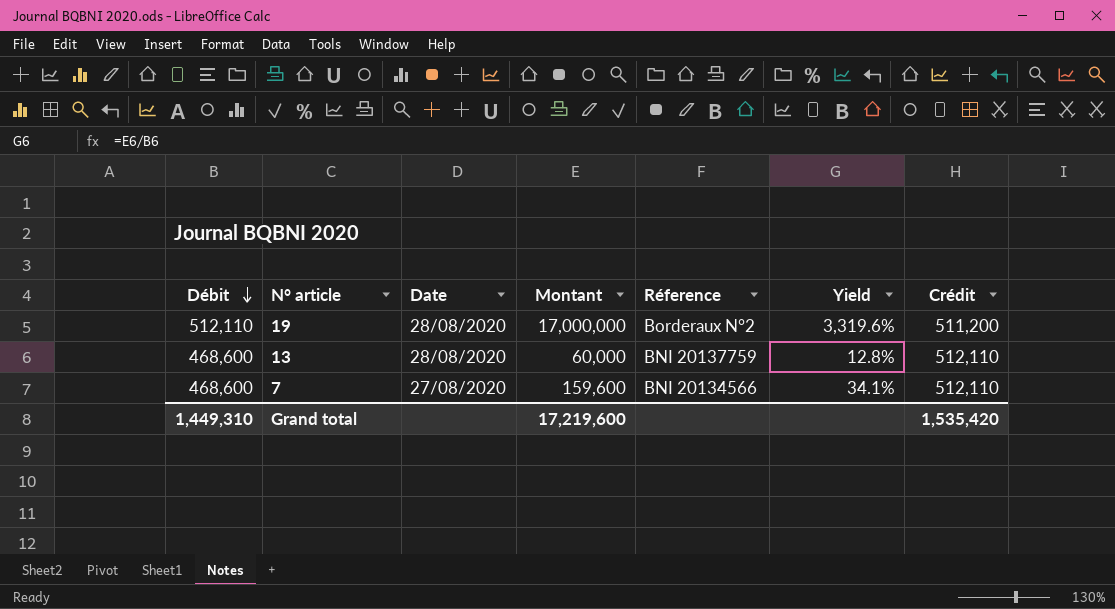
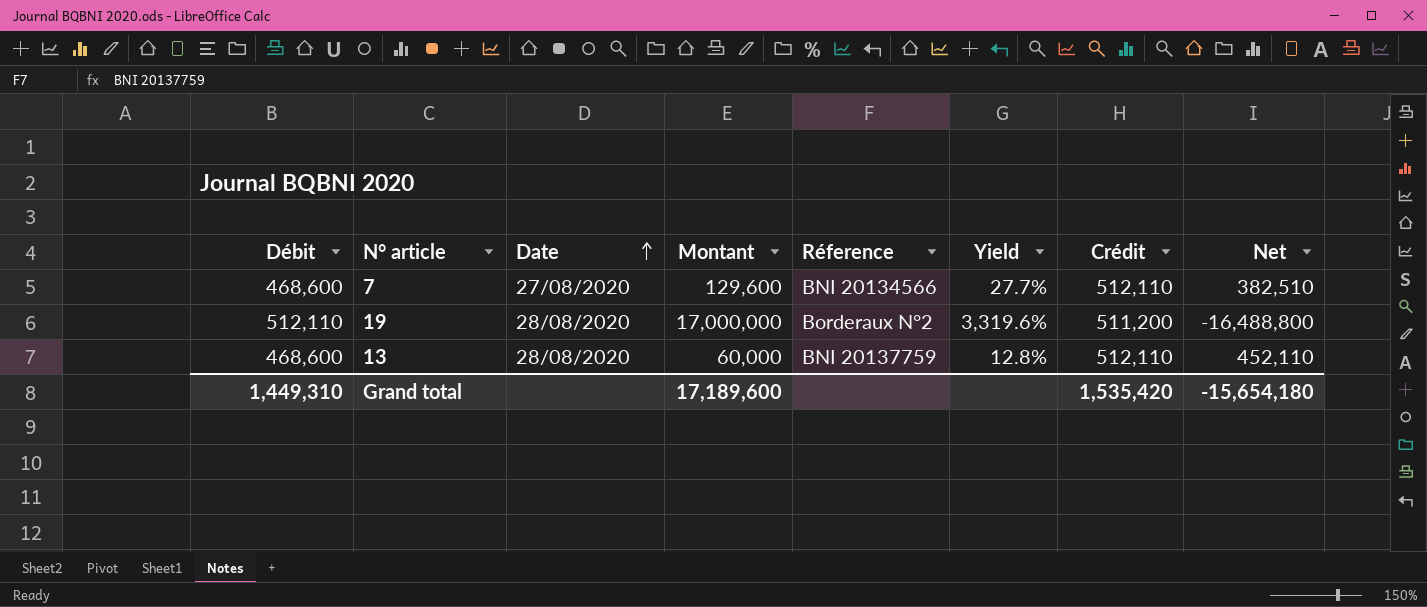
row order: Débit descending -> Date ascending
column Net | formula: none -> [Crédit] - [Montant]
7 | Montant: 159,600 -> 129,600
7 | Yield: 34.1% -> 27.7%
Grand total | Montant: 17,219,600 -> 17,189,600

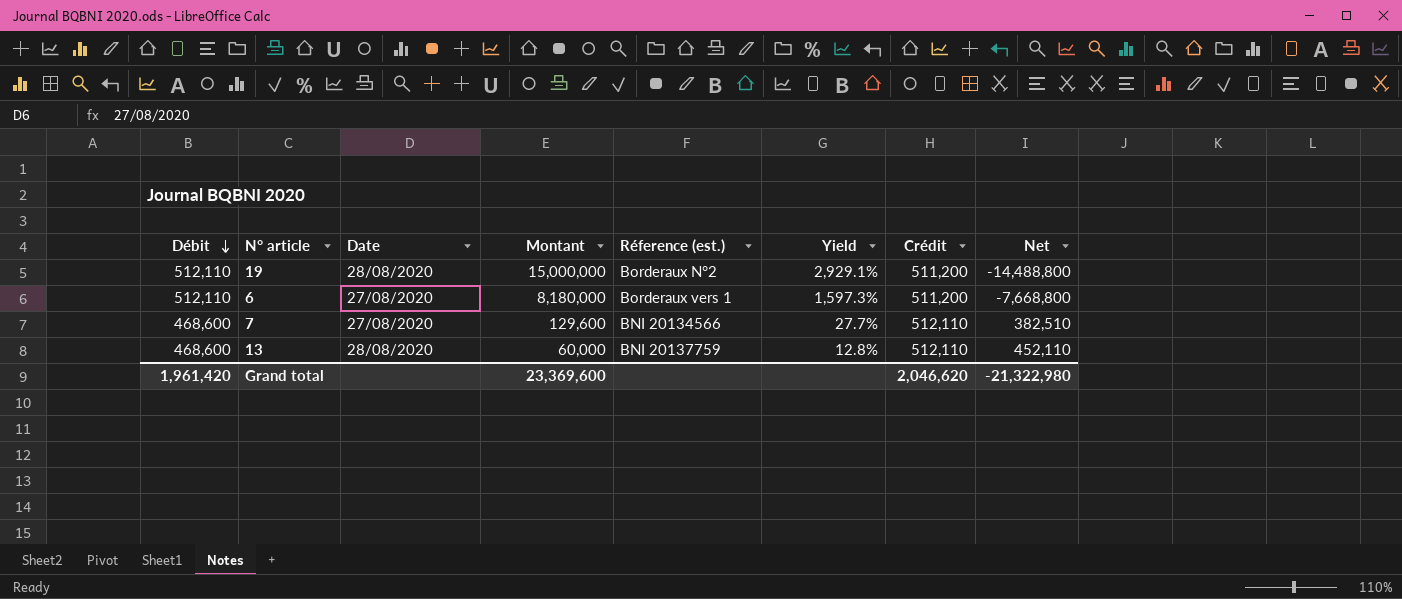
row order: Date ascending -> Débit descending
column name: Réference -> Réference (est.)
19 | Montant: 17,000,000 -> 15,000,000
19 | Yield: 3,319.6% -> 2,929.1%
19 | Net: -16,488,800 -> -14,488,800
row 6: none -> 512,110 | 27/08/2020 | 8,180,000 | Borderaux vers 1 | 1,597.3% | 511,200 | -7,668,800
Grand total | Débit: 1,449,310 -> 1,961,420
Grand total | Montant: 17,189,600 -> 23,369,600
Grand total | Crédit: 1,535,420 -> 2,046,620
Grand total | Net: -15,654,180 -> -21,322,980

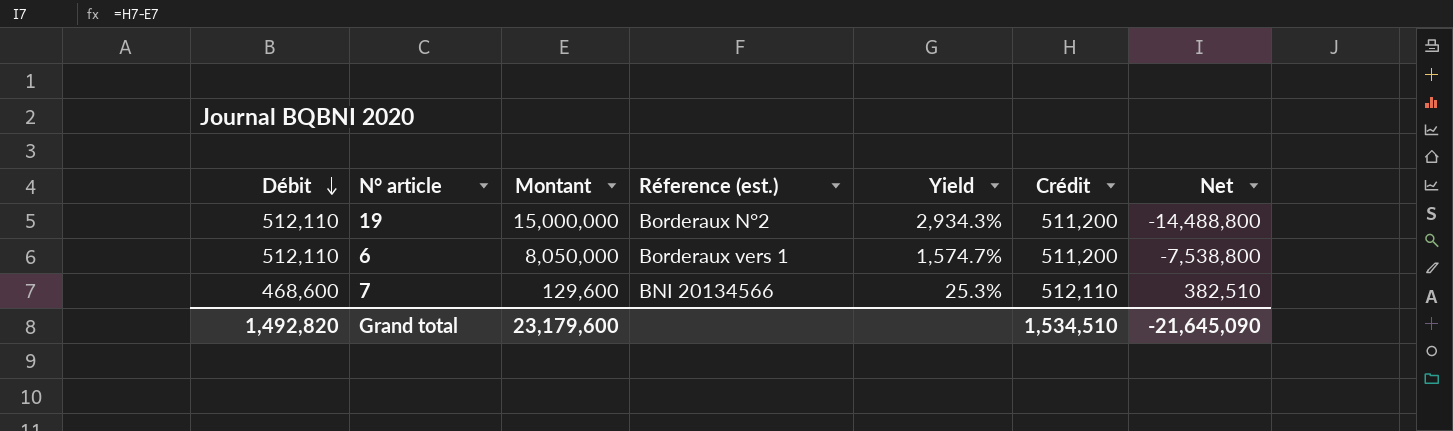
column Date | position: 3 -> none
column Yield | formula: [Montant] / [Débit] -> [Montant] / [Crédit]
row 13: 468,600 | 28/08/2020 | 60,000 | BNI 20137759 | 12.8% | 512,110 | 452,110 -> none
6 | Montant: 8,180,000 -> 8,050,000
6 | Net: -7,668,800 -> -7,538,800
Grand total | Débit: 1,961,420 -> 1,492,820
Grand total | Montant: 23,369,600 -> 23,179,600
Grand total | Crédit: 2,046,620 -> 1,534,510
Grand total | Net: -21,322,980 -> -21,645,090

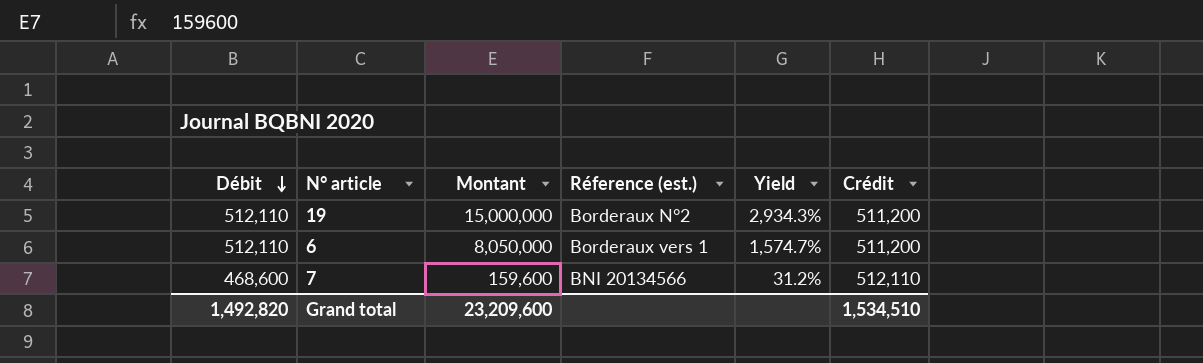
column Net | formula: [Crédit] - [Montant] -> none
7 | Montant: 129,600 -> 159,600
7 | Yield: 25.3% -> 31.2%
Grand total | Montant: 23,179,600 -> 23,209,600

